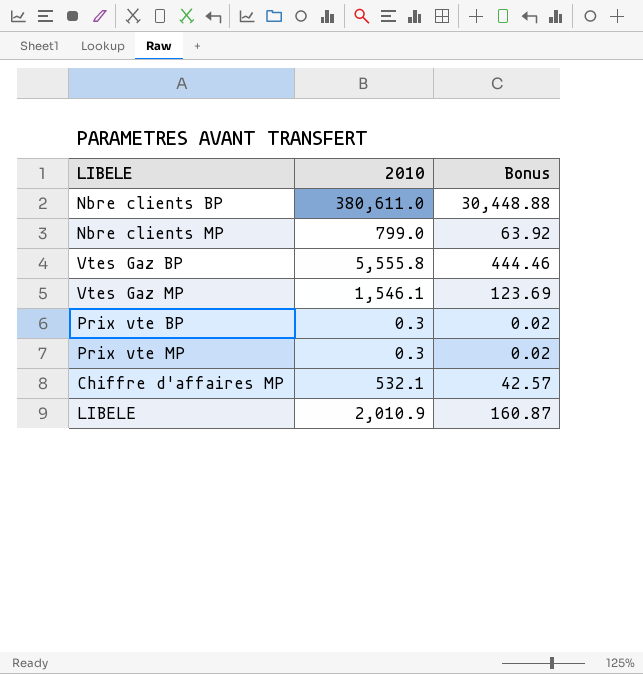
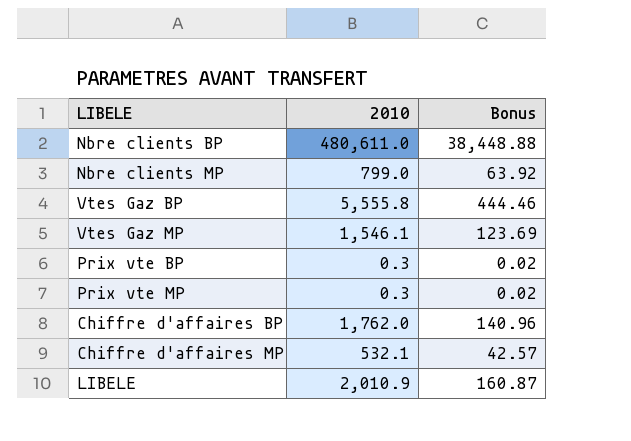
Nbre clients BP | 2010: 380,611.0 -> 480,611.0
Nbre clients BP | Bonus: 30,448.88 -> 38,448.88
row Chiffre d'affaires BP: none -> 1,762.0 | 140.96

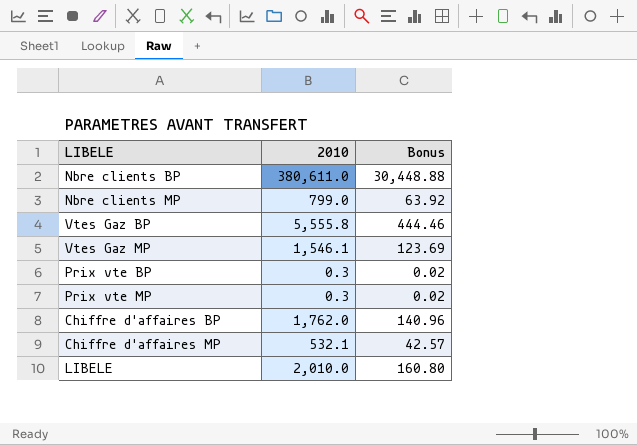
Nbre clients BP | 2010: 480,611.0 -> 380,611.0
Nbre clients BP | Bonus: 38,448.88 -> 30,448.88
LIBELE | 2010: 2,010.9 -> 2,010.0
LIBELE | Bonus: 160.87 -> 160.80

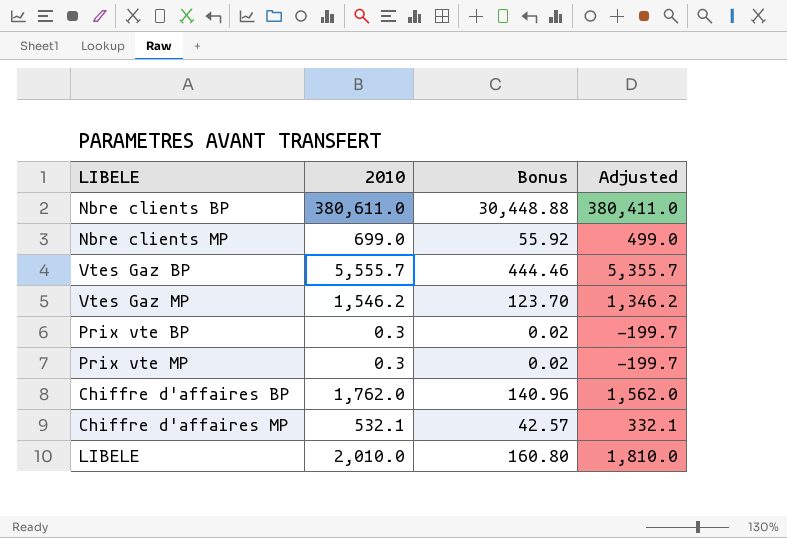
column Adjusted | formula: none -> [2010] - 200
Nbre clients MP | 2010: 799.0 -> 699.0
Nbre clients MP | Bonus: 63.92 -> 55.92
Vtes Gaz BP | 2010: 5,555.8 -> 5,555.7
Vtes Gaz MP | 2010: 1,546.1 -> 1,546.2
Vtes Gaz MP | Bonus: 123.69 -> 123.70

